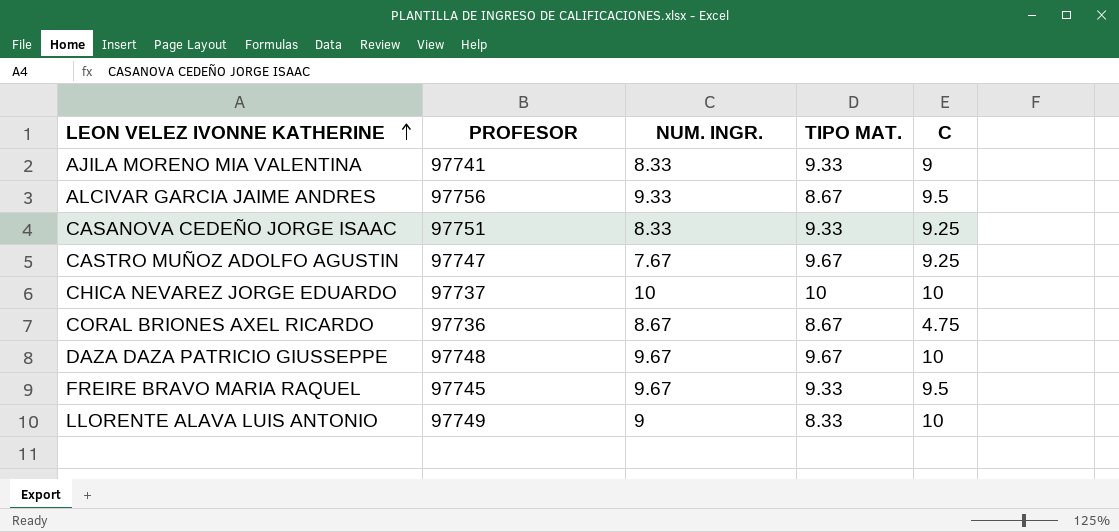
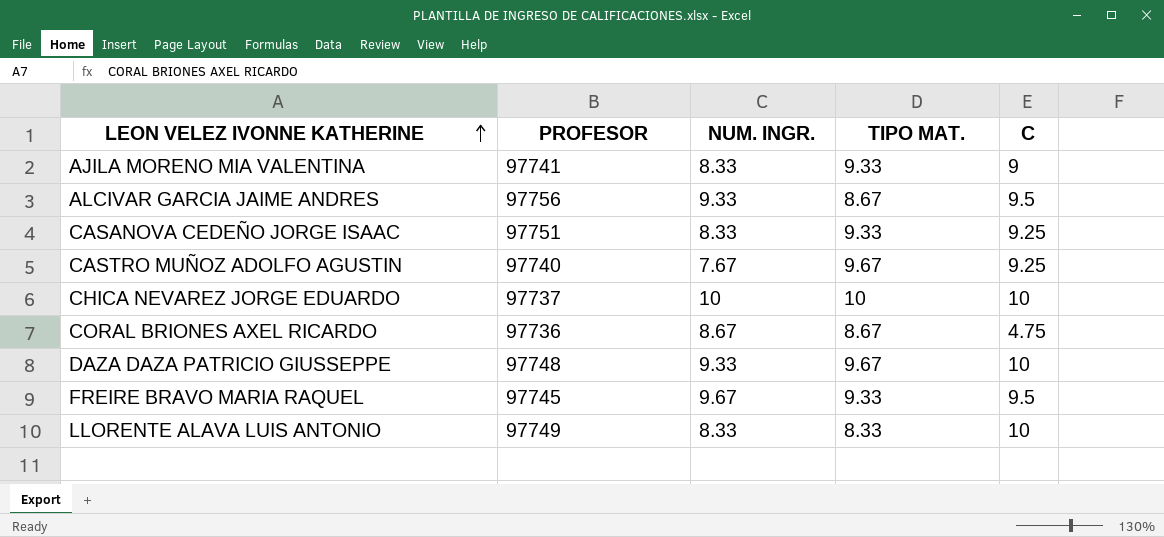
CASTRO MUÑOZ ADOLFO AGUSTIN | PROFESOR: 97747 -> 97740
DAZA DAZA PATRICIO GIUSSEPPE | NUM. INGR.: 9.67 -> 9.33
LLORENTE ALAVA LUIS ANTONIO | NUM. INGR.: 9 -> 8.33

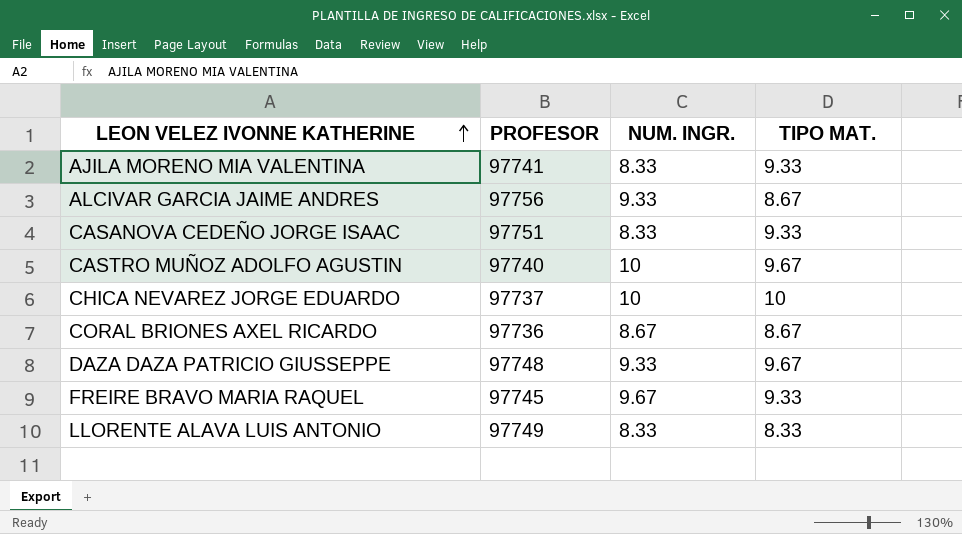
column C | position: 5 -> none
CASTRO MUÑOZ ADOLFO AGUSTIN | NUM. INGR.: 7.67 -> 10

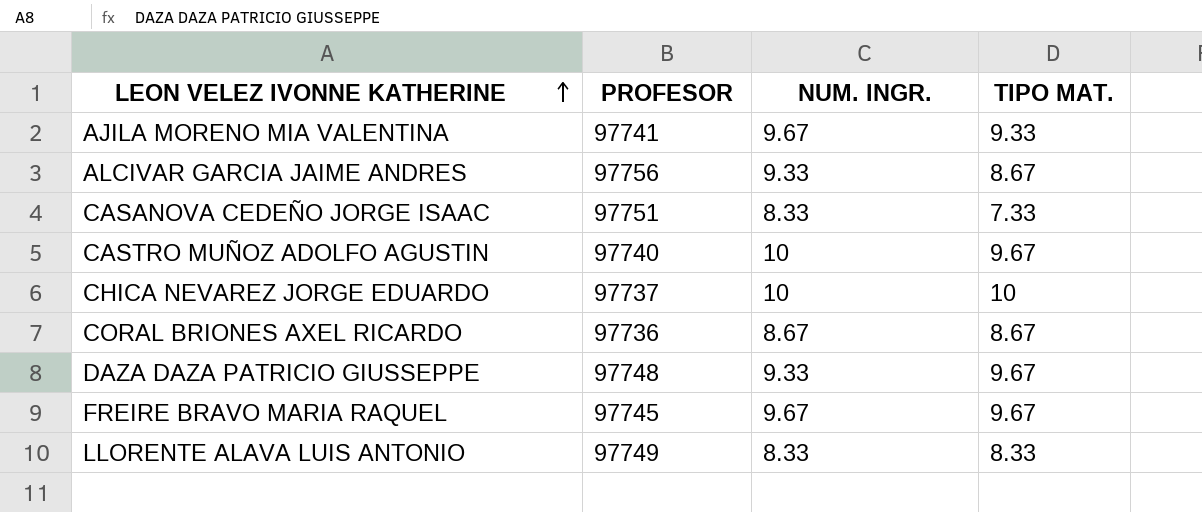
AJILA MORENO MIA VALENTINA | NUM. INGR.: 8.33 -> 9.67
CASANOVA CEDEÑO JORGE ISAAC | TIPO MAT.: 9.33 -> 7.33
FREIRE BRAVO MARIA RAQUEL | TIPO MAT.: 9.33 -> 9.67

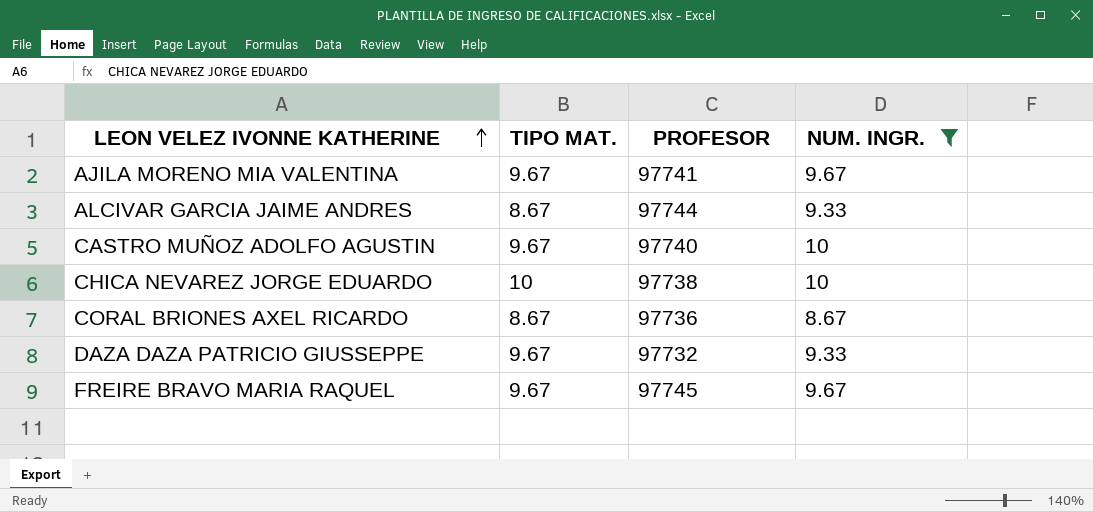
filter: none -> NUM. INGR. != 8.33
column TIPO MAT. | position: 4 -> 2
AJILA MORENO MIA VALENTINA | TIPO MAT.: 9.33 -> 9.67
ALCIVAR GARCIA JAIME ANDRES | PROFESOR: 97756 -> 97744
CHICA NEVAREZ JORGE EDUARDO | PROFESOR: 97737 -> 97738
DAZA DAZA PATRICIO GIUSSEPPE | PROFESOR: 97748 -> 97732

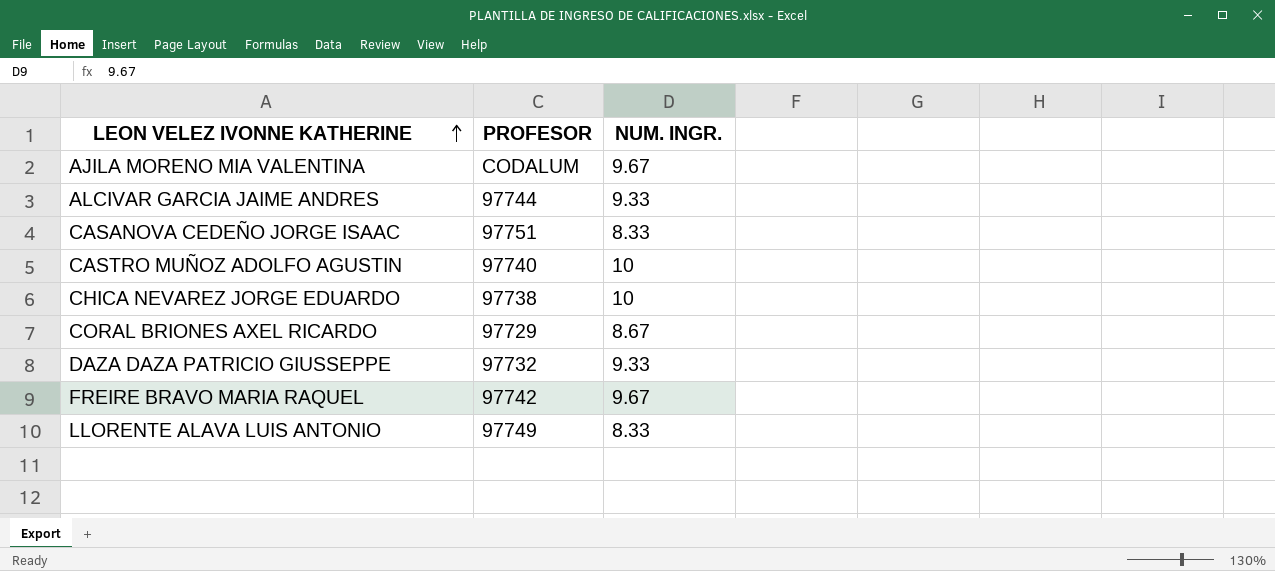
filter: NUM. INGR. != 8.33 -> none
column TIPO MAT. | position: 2 -> none
AJILA MORENO MIA VALENTINA | PROFESOR: 97741 -> CODALUM
CORAL BRIONES AXEL RICARDO | PROFESOR: 97736 -> 97729
FREIRE BRAVO MARIA RAQUEL | PROFESOR: 97745 -> 97742

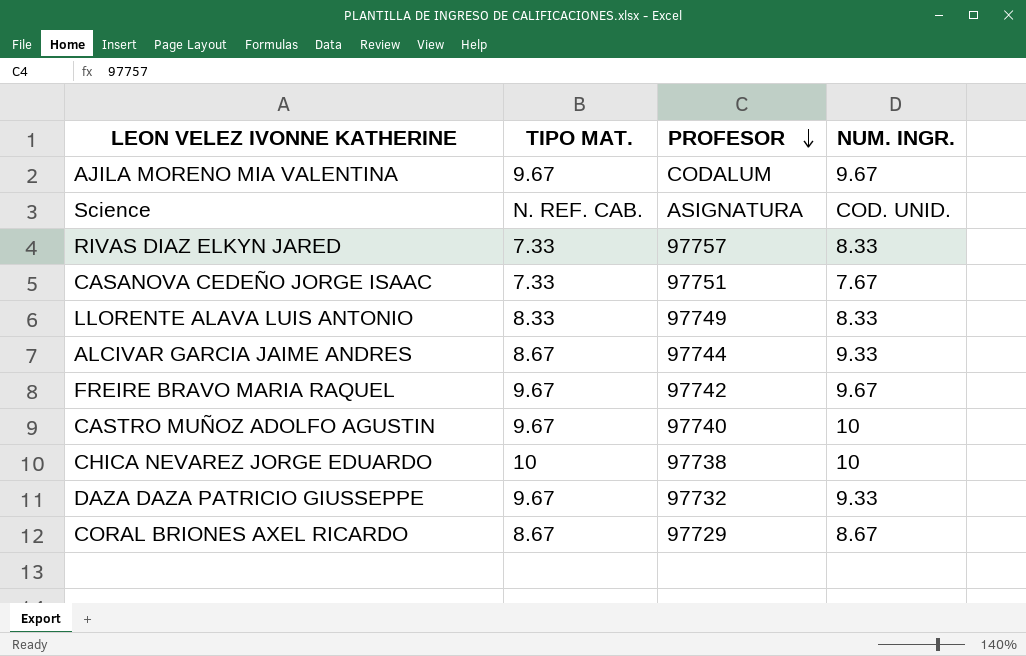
row order: LEON VELEZ IVONNE KATHERINE ascending -> PROFESOR descending
column TIPO MAT. | position: none -> 2
row Science: none -> N. REF. CAB. | ASIGNATURA | COD. UNID.
row RIVAS DIAZ ELKYN JARED: none -> 7.33 | 97757 | 8.33
CASANOVA CEDEÑO JORGE ISAAC | NUM. INGR.: 8.33 -> 7.67

